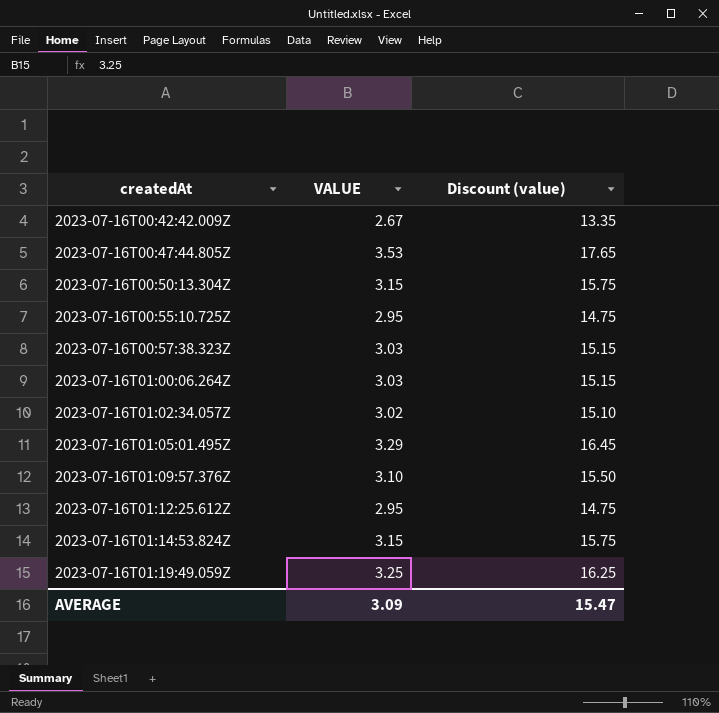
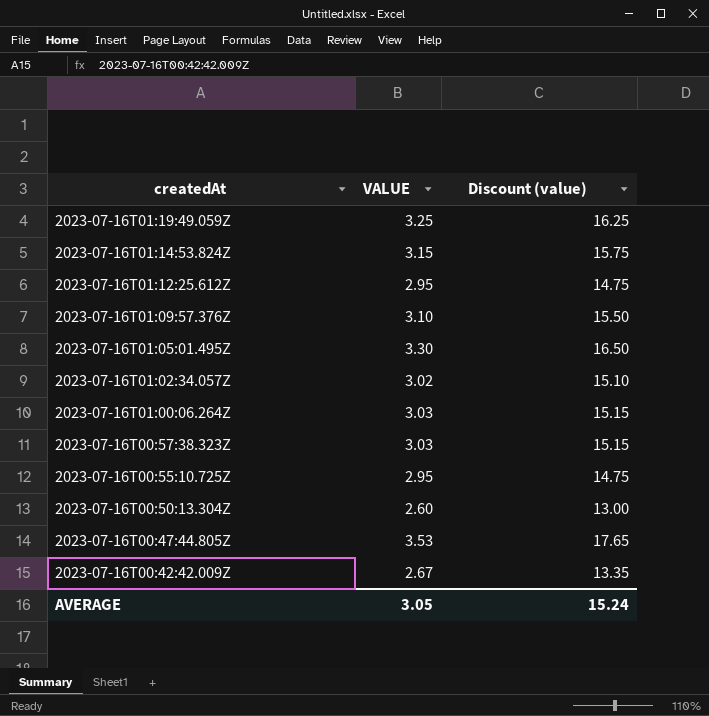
row order: createdAt ascending -> createdAt descending
2023-07-16T01:05:01.495Z | VALUE: 3.29 -> 3.30
2023-07-16T01:05:01.495Z | Discount (value): 16.45 -> 16.50
2023-07-16T00:50:13.304Z | VALUE: 3.15 -> 2.60
2023-07-16T00:50:13.304Z | Discount (value): 15.75 -> 13.00
AVERAGE | VALUE: 3.09 -> 3.05
AVERAGE | Discount (value): 15.47 -> 15.24

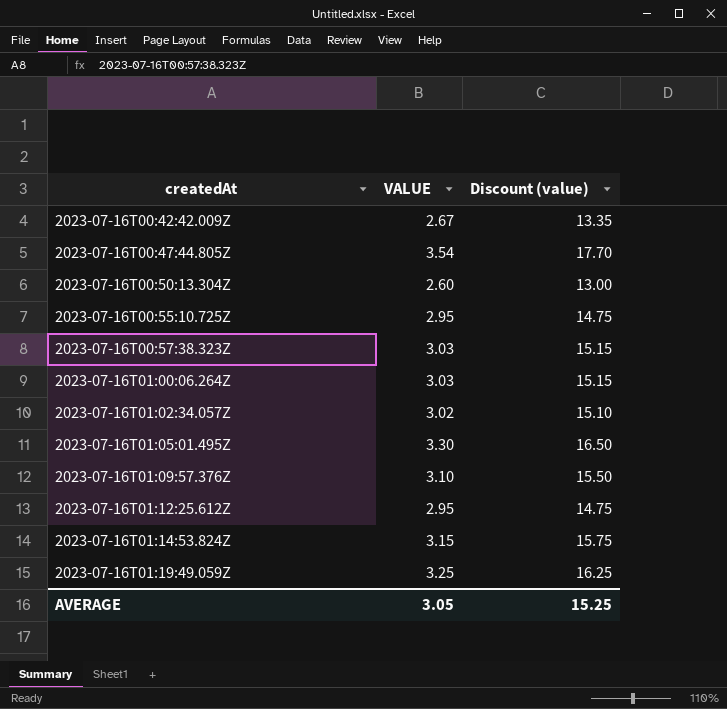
row order: createdAt descending -> createdAt ascending
2023-07-16T00:47:44.805Z | VALUE: 3.53 -> 3.54
2023-07-16T00:47:44.805Z | Discount (value): 17.65 -> 17.70
AVERAGE | Discount (value): 15.24 -> 15.25

